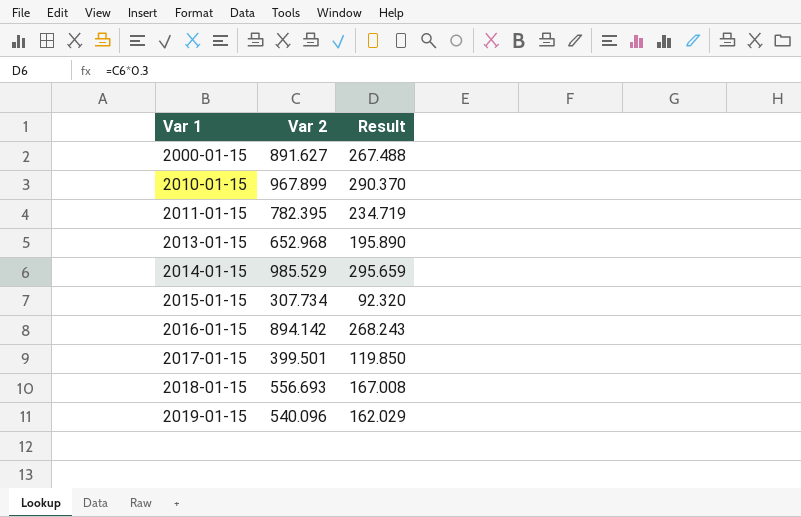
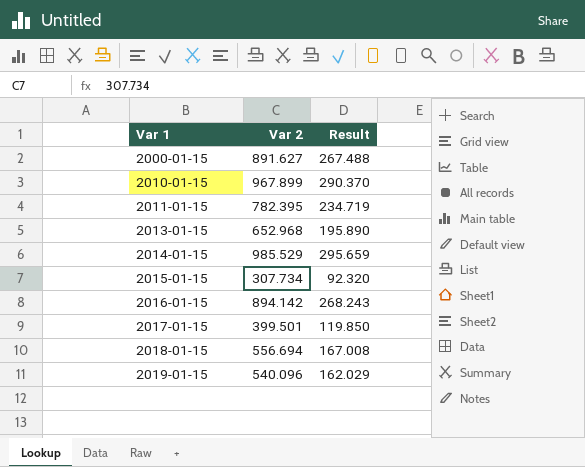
2018-01-15 | Var 2: 556.693 -> 556.694

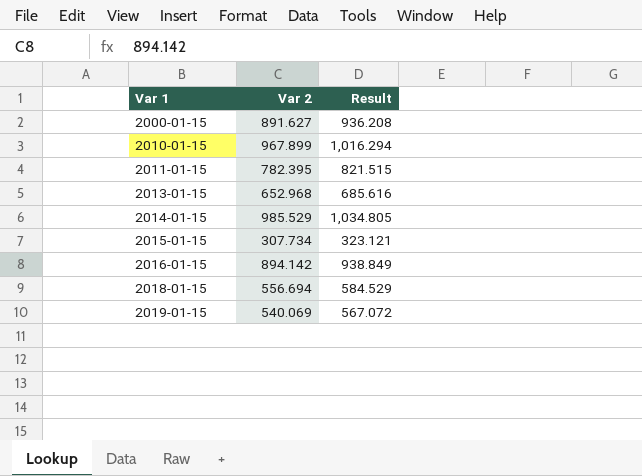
column Result | formula: [Var 2] * 0.3 -> [Var 2] * 1.05
row 2017-01-15: 399.501 | 119.850 -> none
2019-01-15 | Var 2: 540.096 -> 540.069

